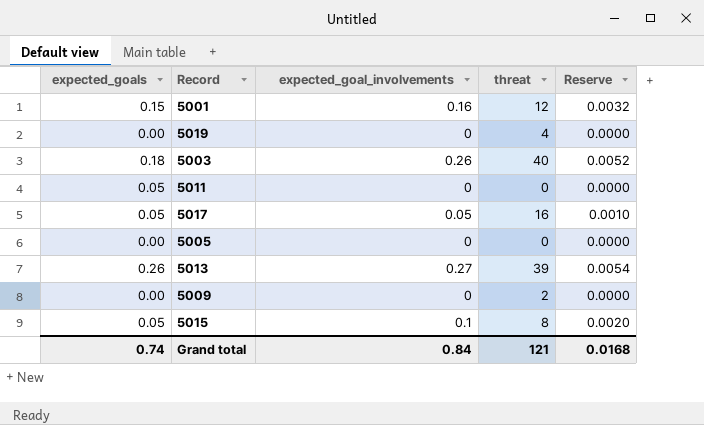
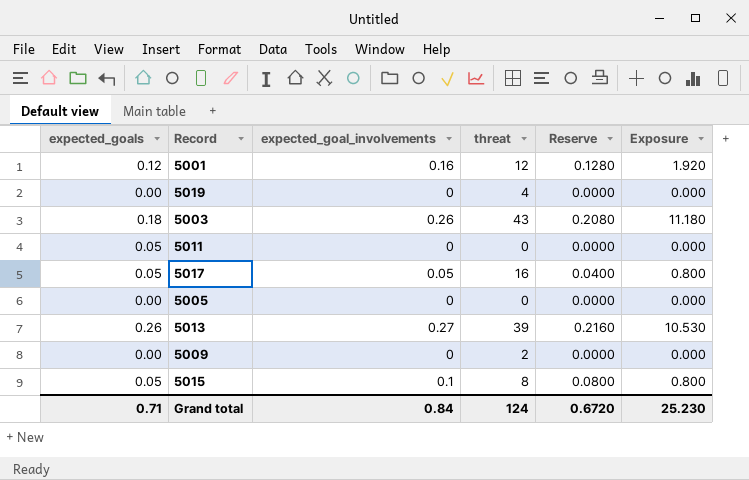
column Reserve | formula: [expected_goal_involvements] * 0.02 -> [expected_goal_involvements] * 0.8
column Exposure | formula: none -> [expected_goal_involvements] * [threat]
5001 | expected_goals: 0.15 -> 0.12
5003 | threat: 40 -> 43
Grand total | expected_goals: 0.74 -> 0.71
Grand total | threat: 121 -> 124
Grand total | Reserve: 0.0168 -> 0.6720

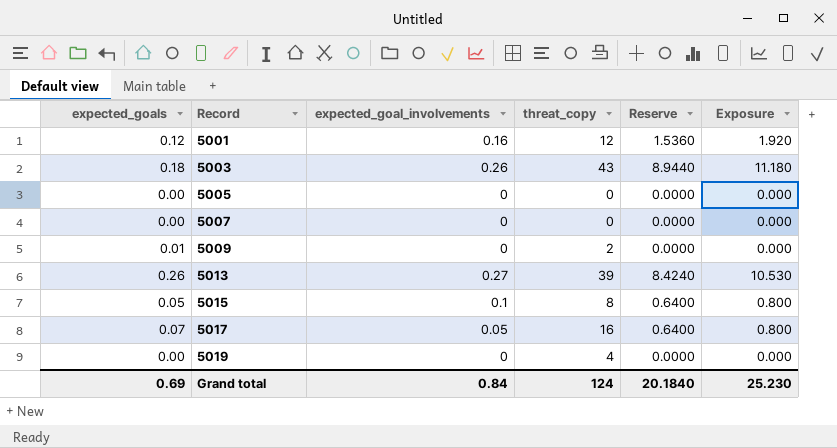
row order: none -> Record ascending
column name: threat -> threat_copy
column Reserve | formula: [expected_goal_involvements] * 0.8 -> [Exposure] * 0.8
row 5011: 0.05 | 0 | 0 | 0.0000 | 0.000 -> none
row 5007: none -> 0.00 | 0 | 0 | 0.0000 | 0.000
5009 | expected_goals: 0.00 -> 0.01
5017 | expected_goals: 0.05 -> 0.07
Grand total | expected_goals: 0.71 -> 0.69
Grand total | Reserve: 0.6720 -> 20.1840

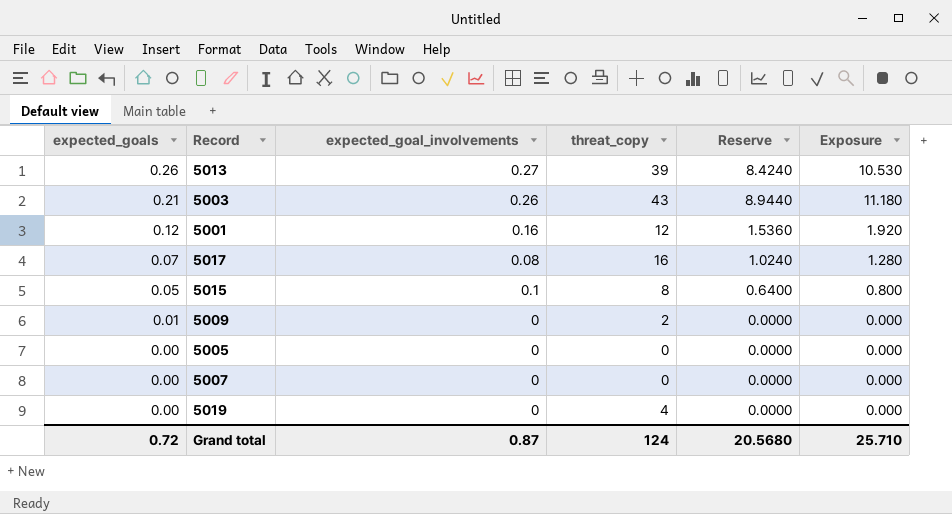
row order: Record ascending -> expected_goals descending
5003 | expected_goals: 0.18 -> 0.21
5017 | expected_goal_involvements: 0.05 -> 0.08
5017 | Reserve: 0.6400 -> 1.0240
5017 | Exposure: 0.800 -> 1.280
Grand total | expected_goals: 0.69 -> 0.72
Grand total | expected_goal_involvements: 0.84 -> 0.87
Grand total | Reserve: 20.1840 -> 20.5680
Grand total | Exposure: 25.230 -> 25.710

